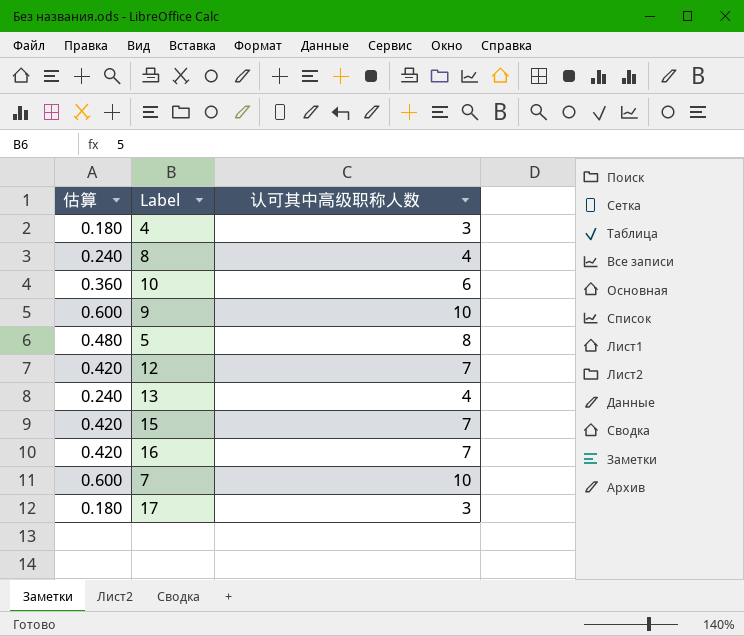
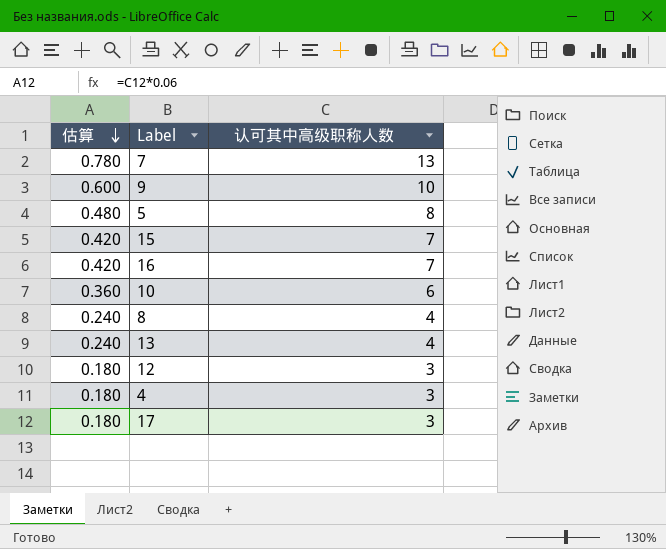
row order: none -> 估算 descending
7 | 估算: 0.600 -> 0.780
7 | 认可其中高级职称人数: 10 -> 13
12 | 估算: 0.420 -> 0.180
12 | 认可其中高级职称人数: 7 -> 3

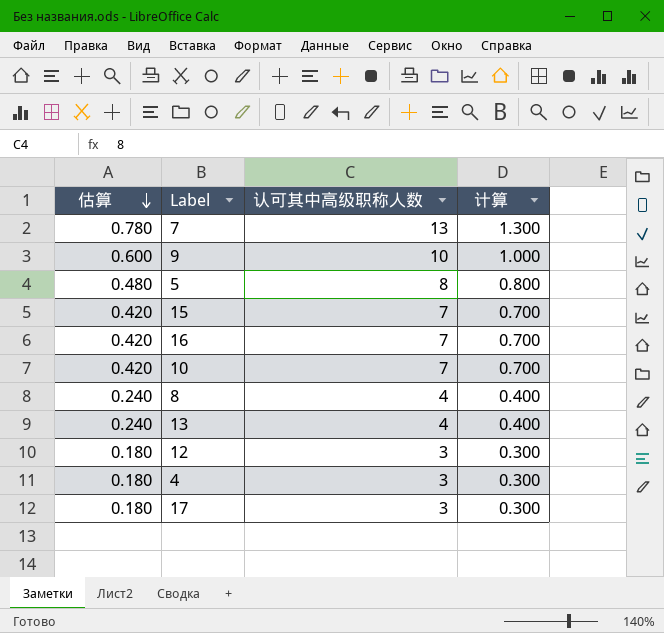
column 计算 | formula: none -> [认可其中高级职称人数] * 0.1
10 | 估算: 0.360 -> 0.420
10 | 认可其中高级职称人数: 6 -> 7

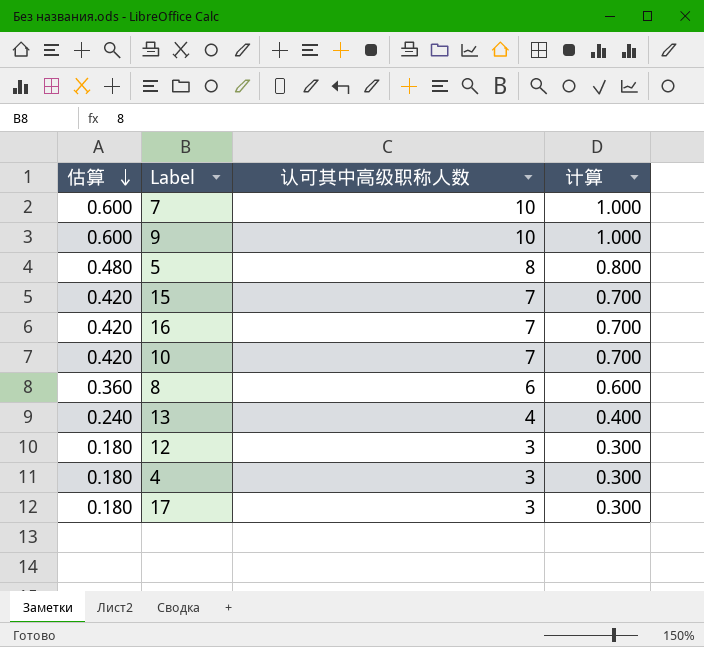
7 | 估算: 0.780 -> 0.600
7 | 认可其中高级职称人数: 13 -> 10
7 | 计算: 1.300 -> 1.000
8 | 估算: 0.240 -> 0.360
8 | 认可其中高级职称人数: 4 -> 6
8 | 计算: 0.400 -> 0.600

